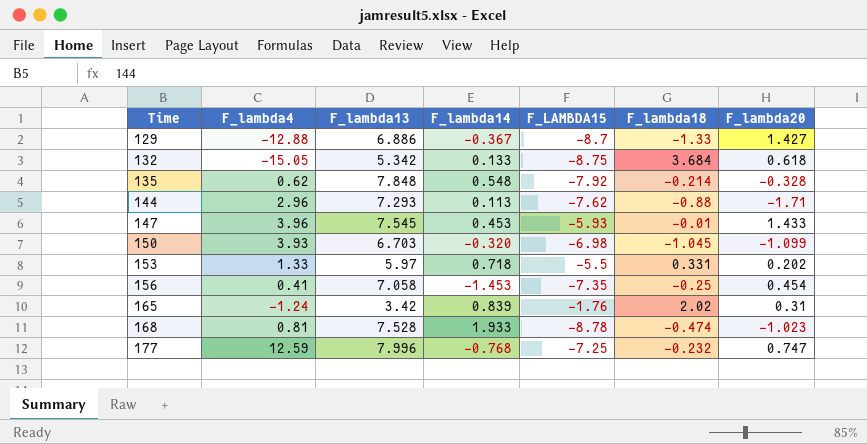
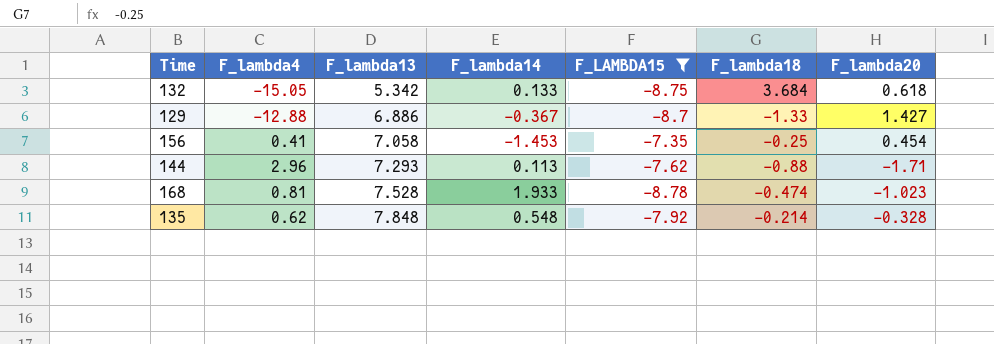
filter: none -> F_LAMBDA15 <= -7.35
row order: Time ascending -> F_lambda13 ascending

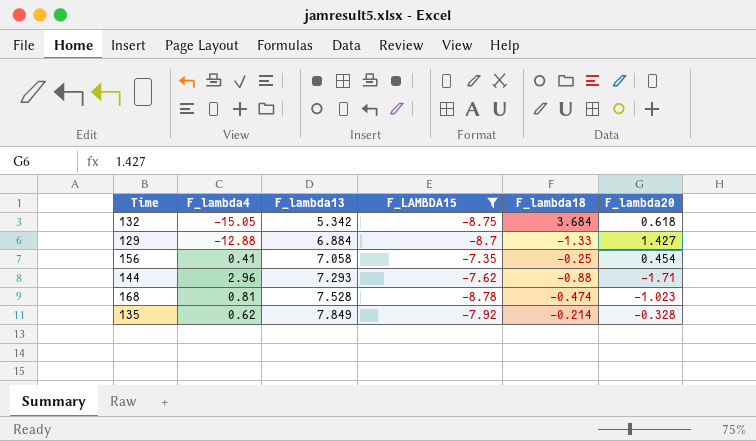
column F_lambda14 | position: 4 -> none
129 | F_lambda13: 6.886 -> 6.884
135 | F_lambda13: 7.848 -> 7.849

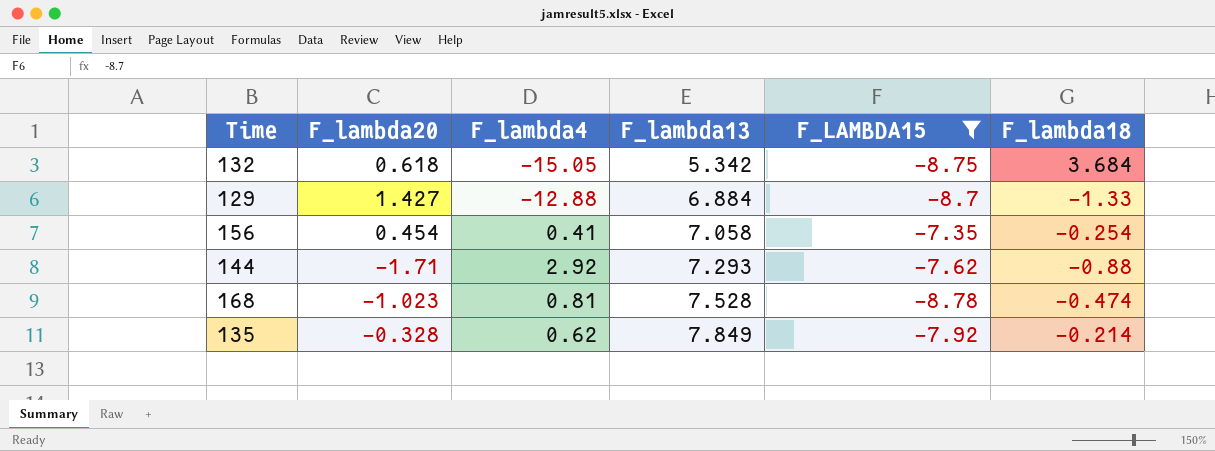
column F_lambda20 | position: 6 -> 2
156 | F_lambda18: -0.25 -> -0.254
144 | F_lambda4: 2.96 -> 2.92

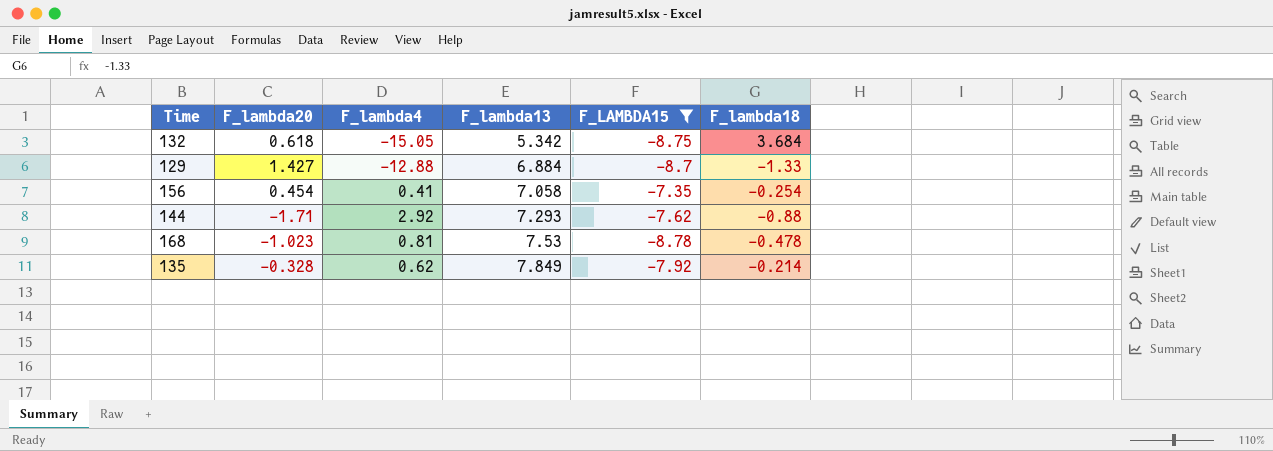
168 | F_lambda13: 7.528 -> 7.53
168 | F_lambda18: -0.474 -> -0.478

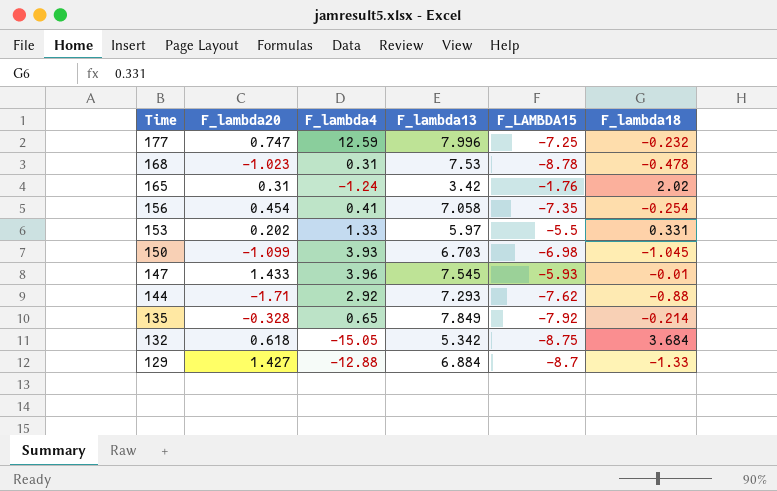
filter: F_LAMBDA15 <= -7.35 -> none
row order: F_lambda13 ascending -> Time descending
168 | F_lambda4: 0.81 -> 0.31
135 | F_lambda4: 0.62 -> 0.65

